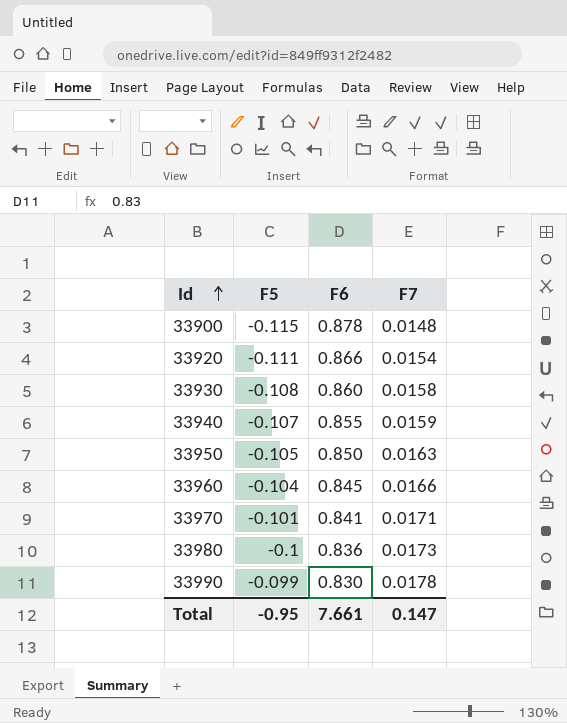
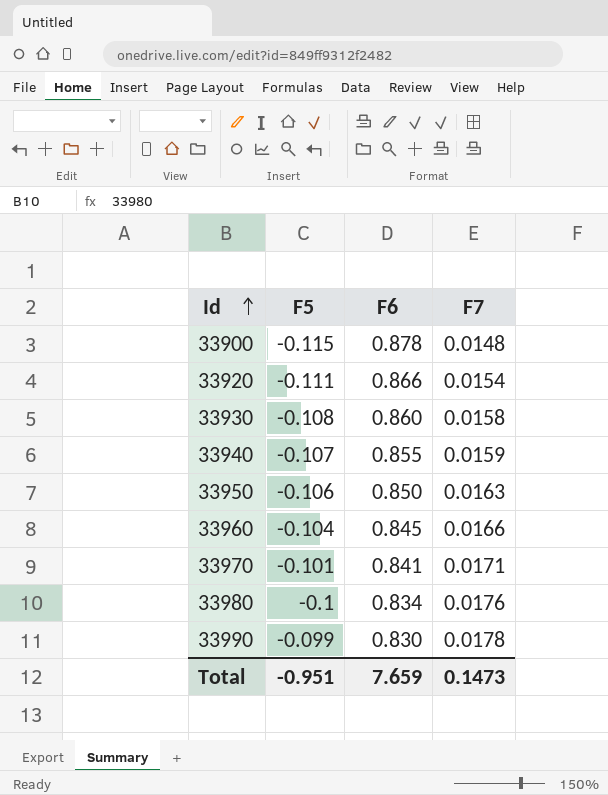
33950 | F5: -0.105 -> -0.106
33980 | F6: 0.836 -> 0.834
33980 | F7: 0.0173 -> 0.0176
Total | F5: -0.95 -> -0.951
Total | F6: 7.661 -> 7.659
Total | F7: 0.147 -> 0.1473

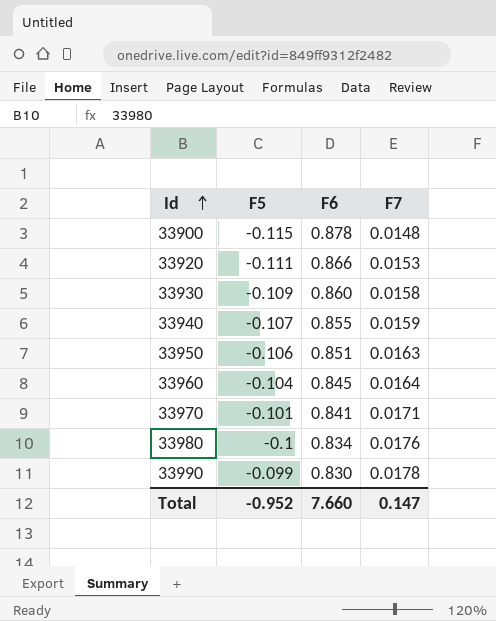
33920 | F7: 0.0154 -> 0.0153
33930 | F5: -0.108 -> -0.109
33950 | F6: 0.850 -> 0.851
33960 | F7: 0.0166 -> 0.0164
Total | F5: -0.951 -> -0.952
Total | F6: 7.659 -> 7.660
Total | F7: 0.1473 -> 0.147

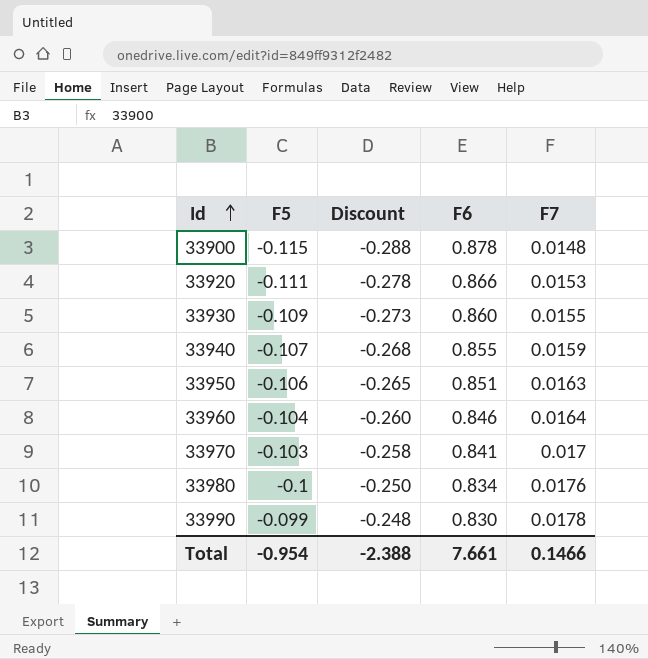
column Discount | formula: none -> [F5] * 2.5
33930 | F7: 0.0158 -> 0.0155
33960 | F6: 0.845 -> 0.846
33970 | F5: -0.101 -> -0.103
33970 | F7: 0.0171 -> 0.017
Total | F5: -0.952 -> -0.954
Total | F6: 7.660 -> 7.661
Total | F7: 0.147 -> 0.1466

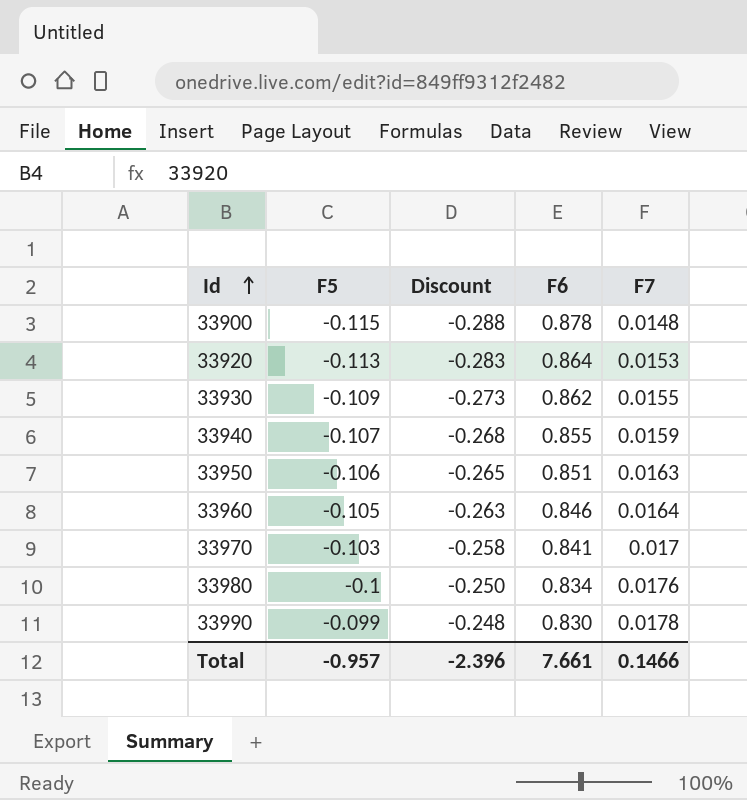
33920 | F5: -0.111 -> -0.113
33920 | Discount: -0.278 -> -0.283
33920 | F6: 0.866 -> 0.864
33930 | F6: 0.860 -> 0.862
33960 | F5: -0.104 -> -0.105
33960 | Discount: -0.260 -> -0.263
Total | F5: -0.954 -> -0.957
Total | Discount: -2.388 -> -2.396

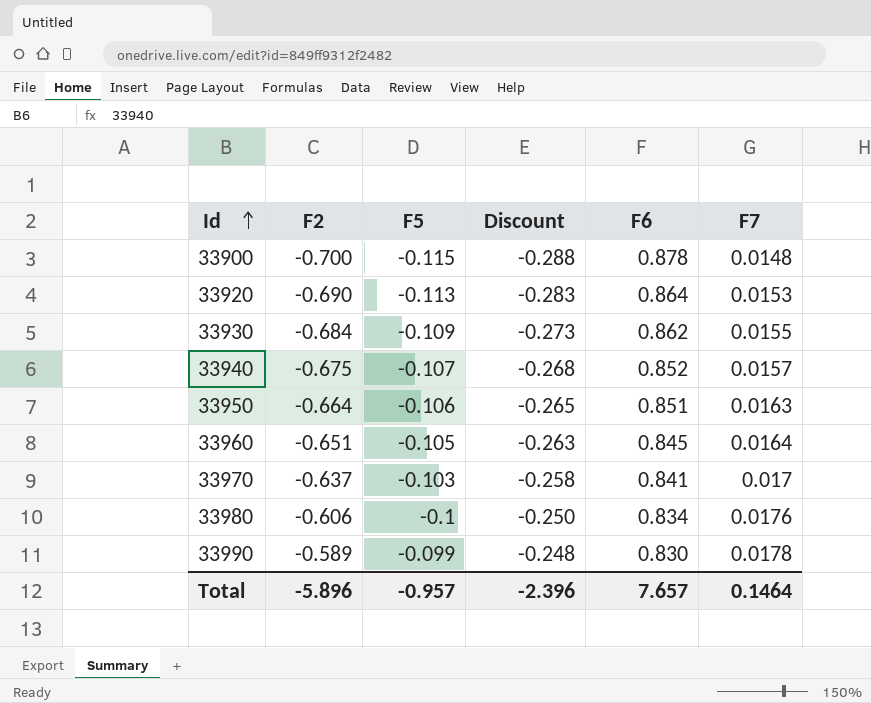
column F2 | position: none -> 2
33940 | F6: 0.855 -> 0.852
33940 | F7: 0.0159 -> 0.0157
33960 | F6: 0.846 -> 0.845
Total | F6: 7.661 -> 7.657
Total | F7: 0.1466 -> 0.1464

